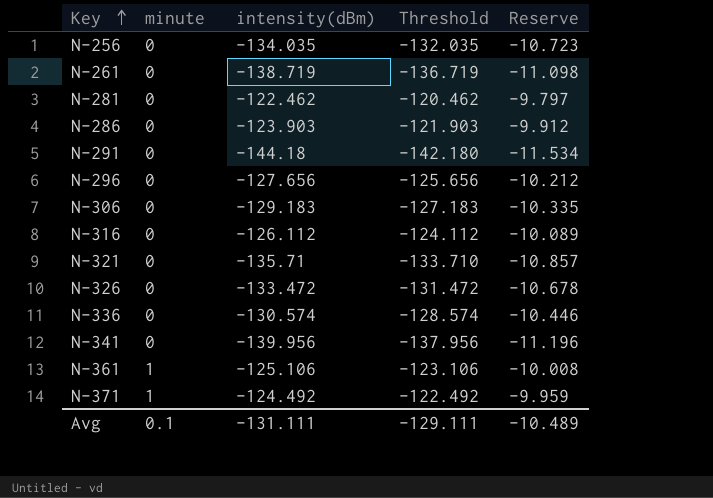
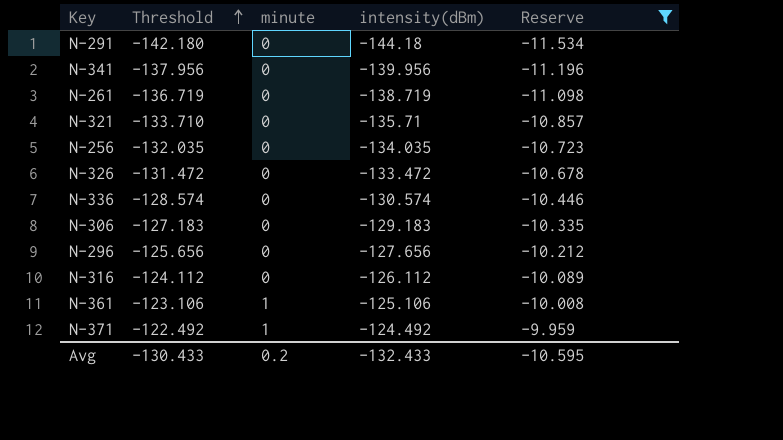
filter: none -> Reserve <= -9.959
row order: Key ascending -> Threshold ascending
column Threshold | position: 4 -> 2
Avg | Threshold: -129.111 -> -130.433
Avg | minute: 0.1 -> 0.2
Avg | intensity(dBm): -131.111 -> -132.433
Avg | Reserve: -10.489 -> -10.595

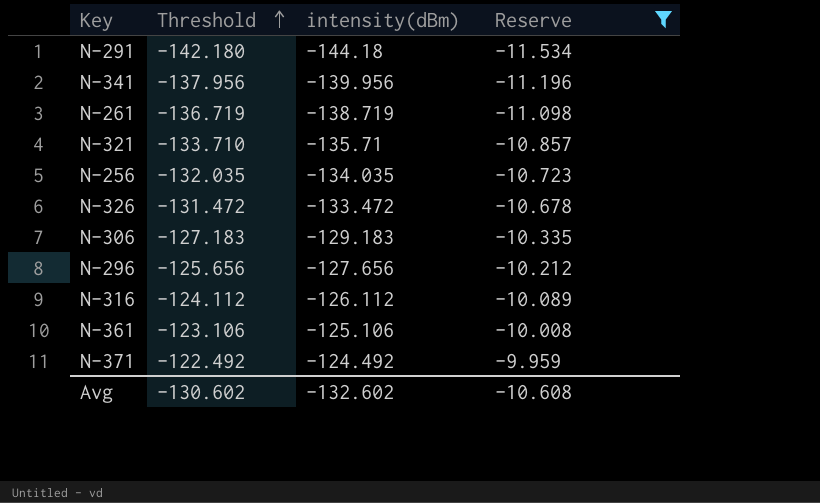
column minute | position: 3 -> none
row N-336: -128.574 | 0 | -130.574 | -10.446 -> none
Avg | Threshold: -130.433 -> -130.602
Avg | intensity(dBm): -132.433 -> -132.602
Avg | Reserve: -10.595 -> -10.608

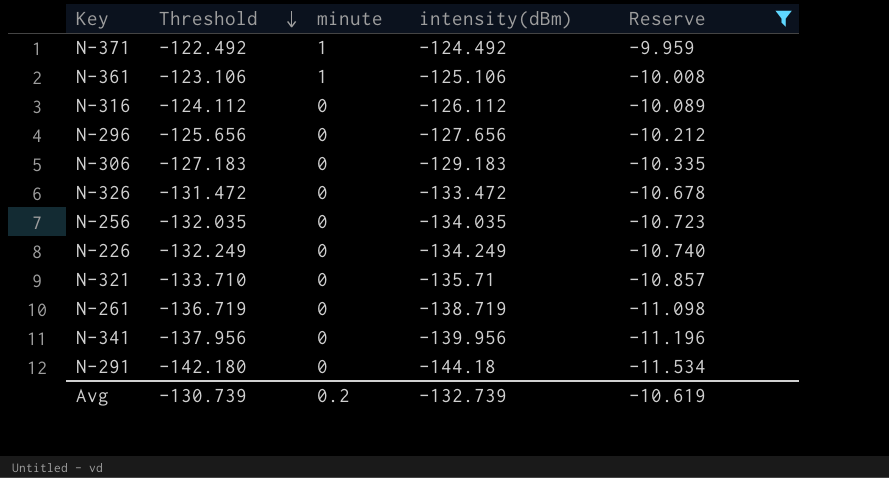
row order: Threshold ascending -> Threshold descending
column minute | position: none -> 3
row N-226: none -> -132.249 | 0 | -134.249 | -10.740
Avg | Threshold: -130.602 -> -130.739
Avg | intensity(dBm): -132.602 -> -132.739
Avg | Reserve: -10.608 -> -10.619

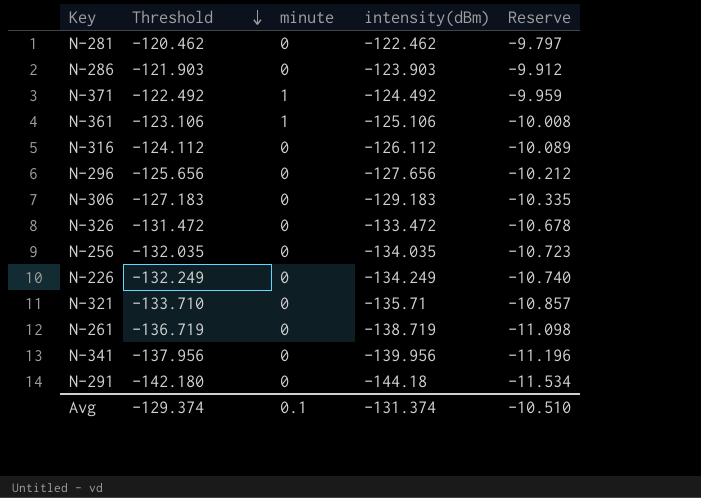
filter: Reserve <= -9.959 -> none
Avg | Threshold: -130.739 -> -129.374
Avg | minute: 0.2 -> 0.1
Avg | intensity(dBm): -132.739 -> -131.374
Avg | Reserve: -10.619 -> -10.510

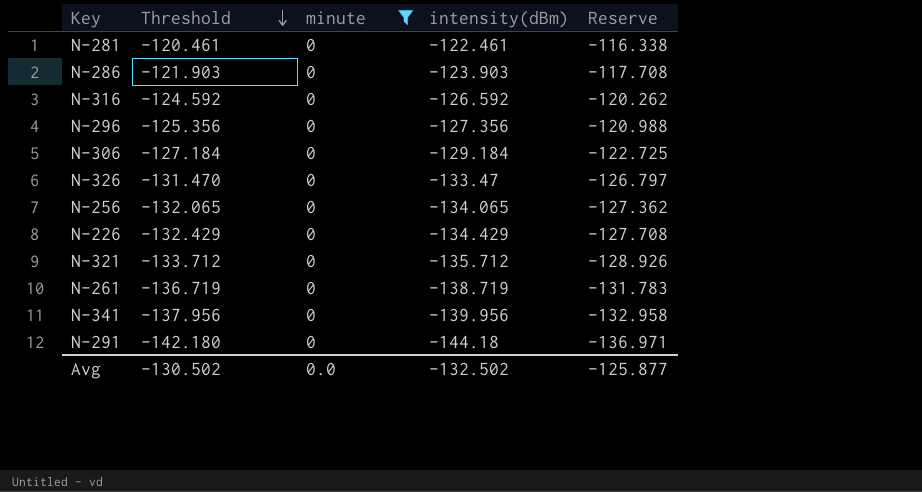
filter: none -> minute = 0
column Reserve | formula: [intensity(dBm)] * 0.08 -> [intensity(dBm)] * 0.95
N-281 | Threshold: -120.462 -> -120.461
N-281 | intensity(dBm): -122.462 -> -122.461
N-316 | Threshold: -124.112 -> -124.592
N-316 | intensity(dBm): -126.112 -> -126.592
N-296 | Threshold: -125.656 -> -125.356
N-296 | intensity(dBm): -127.656 -> -127.356
N-306 | Threshold: -127.183 -> -127.184
N-306 | intensity(dBm): -129.183 -> -129.184
N-326 | Threshold: -131.472 -> -131.470
N-326 | intensity(dBm): -133.472 -> -133.47
N-256 | Threshold: -132.035 -> -132.065
N-256 | intensity(dBm): -134.035 -> -134.065
N-226 | Threshold: -132.249 -> -132.429
N-226 | intensity(dBm): -134.249 -> -134.429
N-321 | Threshold: -133.710 -> -133.712
N-321 | intensity(dBm): -135.71 -> -135.712
Avg | Threshold: -129.374 -> -130.502
Avg | minute: 0.1 -> 0.0
Avg | intensity(dBm): -131.374 -> -132.502
Avg | Reserve: -10.510 -> -125.877

